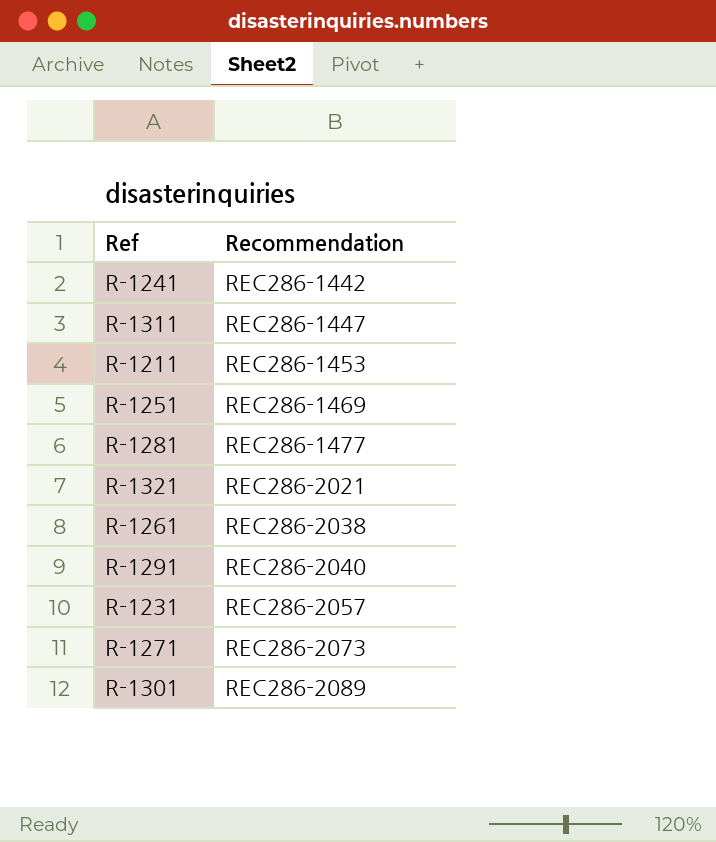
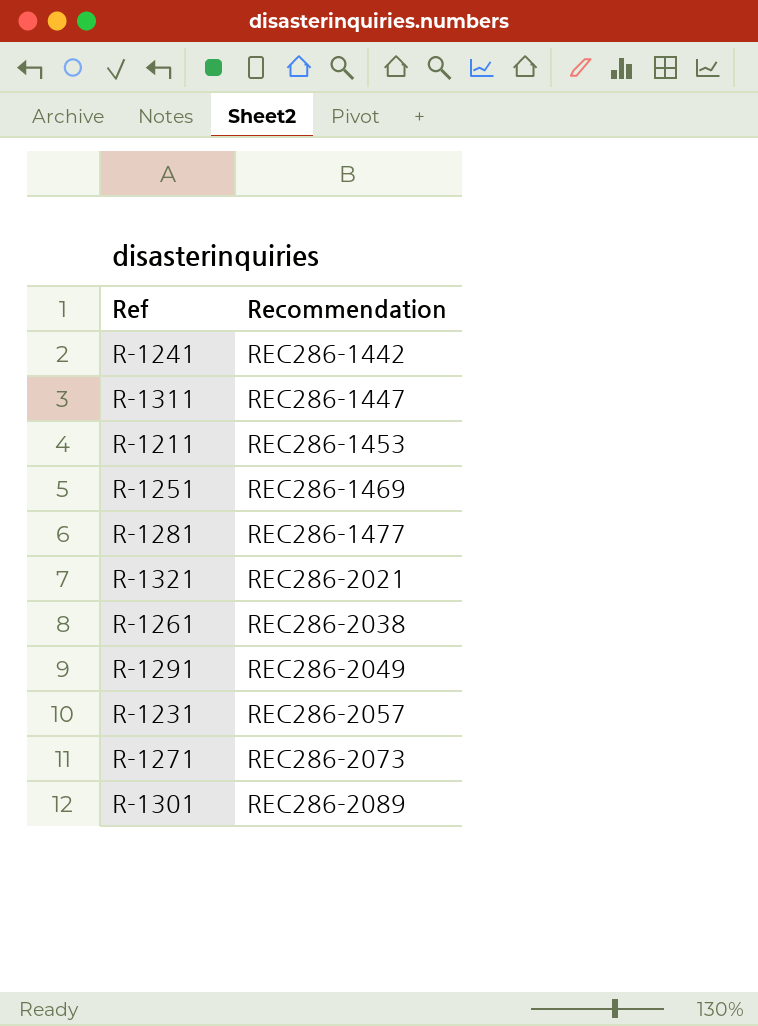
R-1291 | Recommendation: REC286-2040 -> REC286-2049

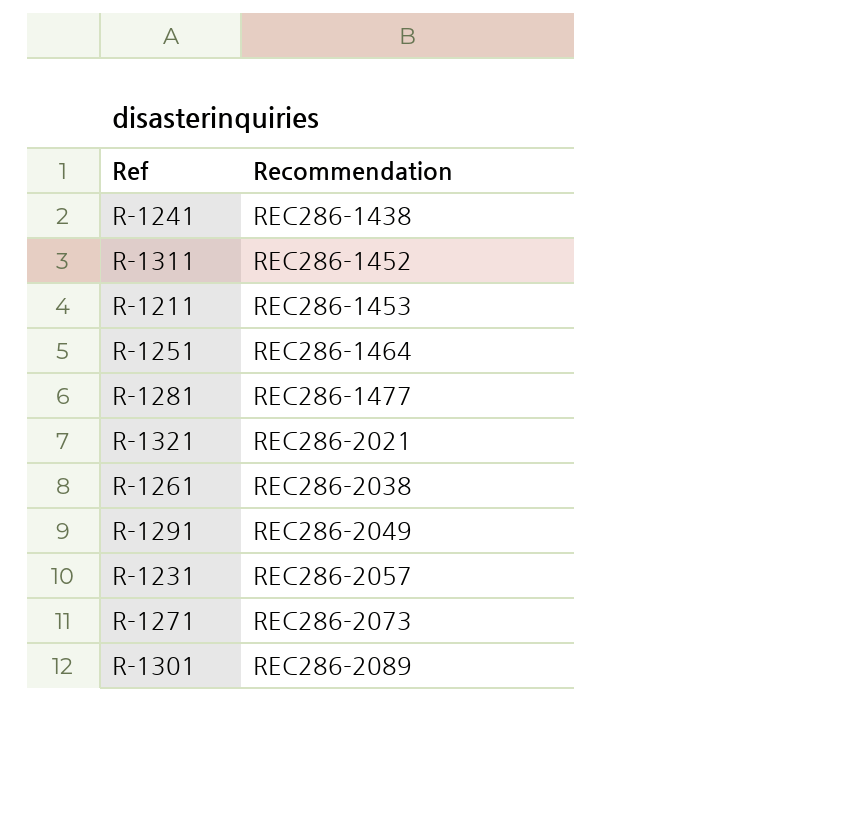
R-1241 | Recommendation: REC286-1442 -> REC286-1438
R-1311 | Recommendation: REC286-1447 -> REC286-1452
R-1251 | Recommendation: REC286-1469 -> REC286-1464

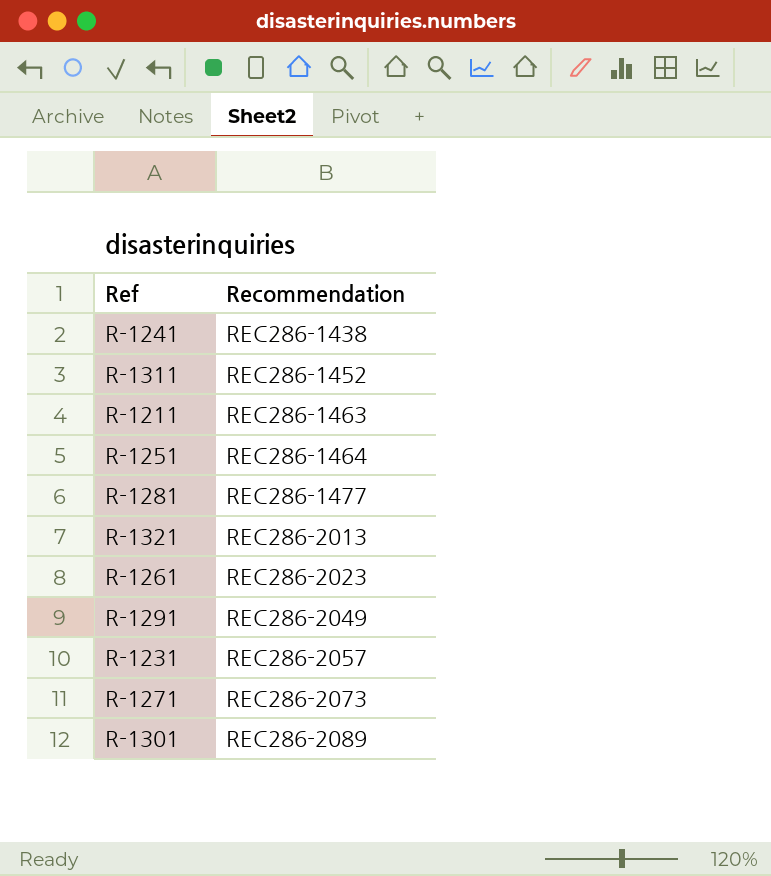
R-1211 | Recommendation: REC286-1453 -> REC286-1463
R-1321 | Recommendation: REC286-2021 -> REC286-2013
R-1261 | Recommendation: REC286-2038 -> REC286-2023

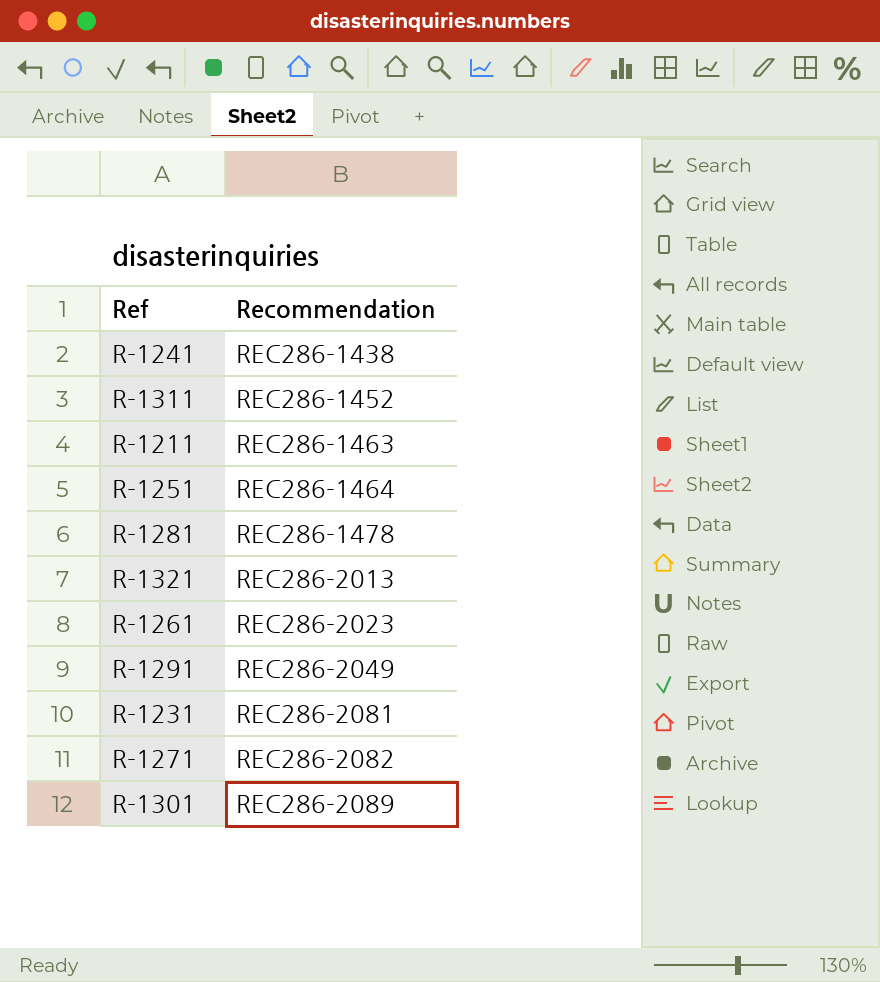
R-1281 | Recommendation: REC286-1477 -> REC286-1478
R-1231 | Recommendation: REC286-2057 -> REC286-2081
R-1271 | Recommendation: REC286-2073 -> REC286-2082

